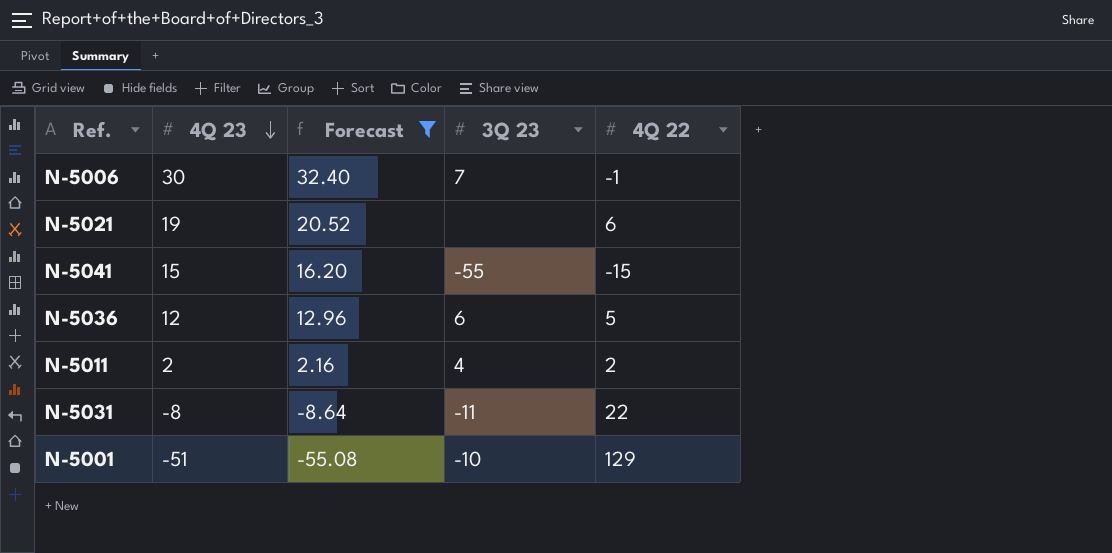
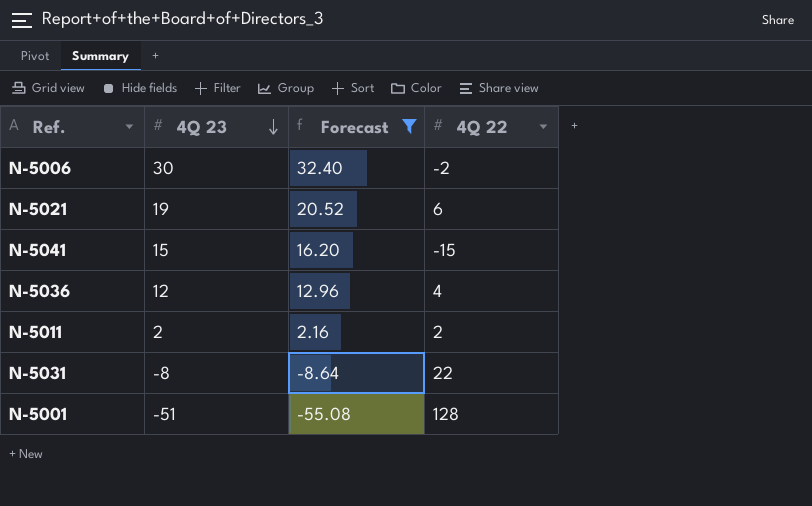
column 3Q 23 | position: 4 -> none
N-5006 | 4Q 22: -1 -> -2
N-5036 | 4Q 22: 5 -> 4
N-5001 | 4Q 22: 129 -> 128

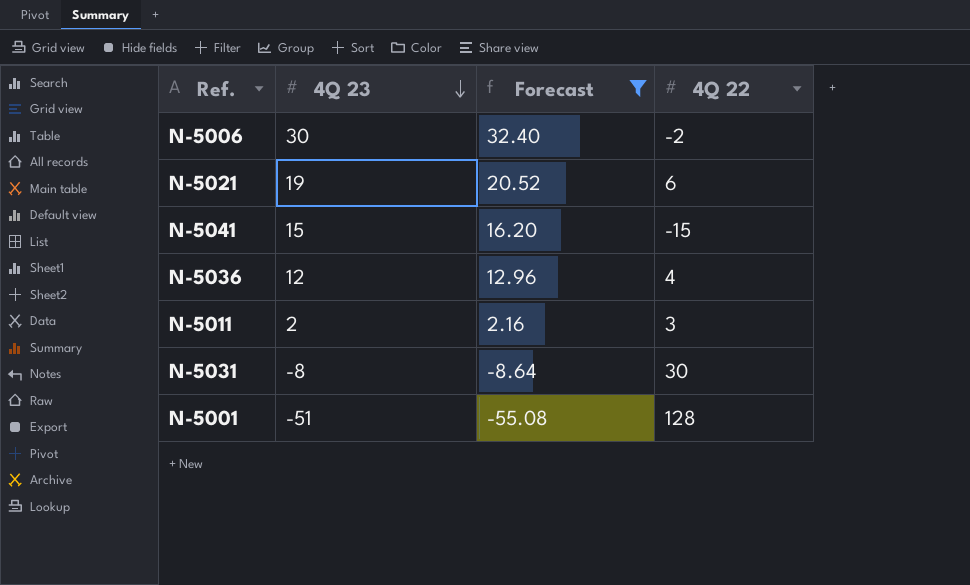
N-5011 | 4Q 22: 2 -> 3
N-5031 | 4Q 22: 22 -> 30

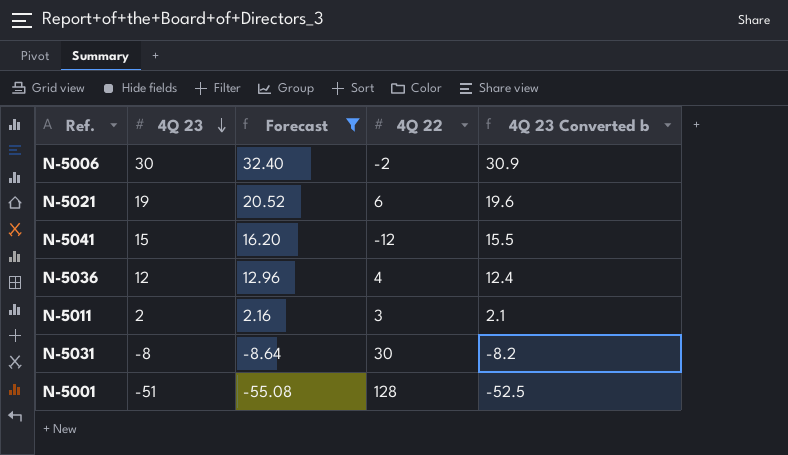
column 4Q 23 Converted b | formula: none -> [4Q 23] * 1.03
N-5041 | 4Q 22: -15 -> -12

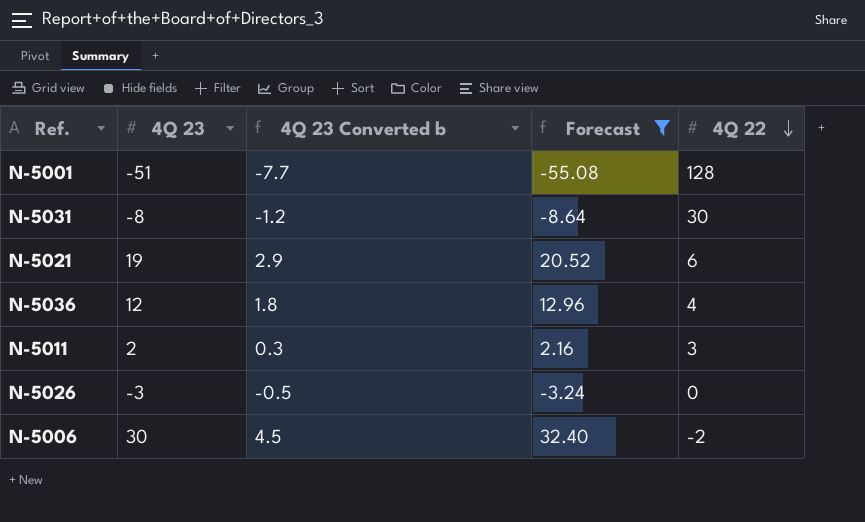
row order: 4Q 23 descending -> 4Q 22 descending
column 4Q 23 Converted b | formula: [4Q 23] * 1.03 -> [4Q 23] * 0.15
column 4Q 23 Converted b | position: 5 -> 3
row N-5041: 15 | 16.20 | -12 | 15.5 -> none
row N-5026: none -> -3 | -0.5 | -3.24 | 0

